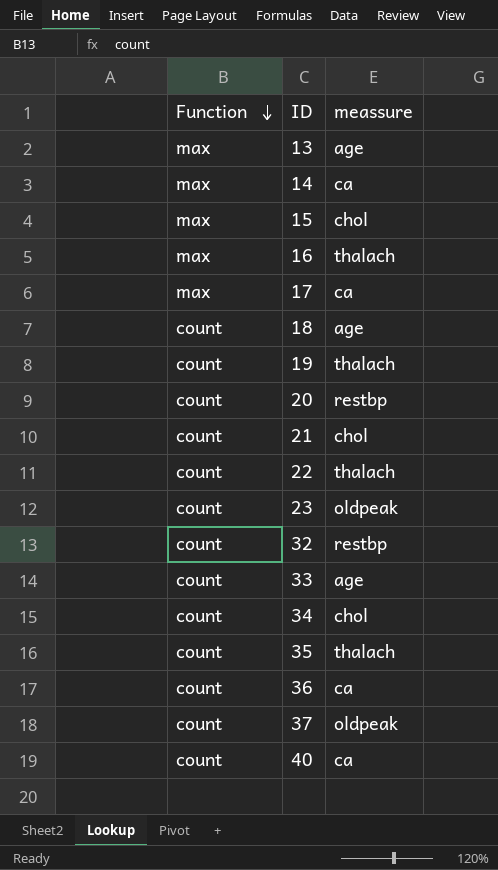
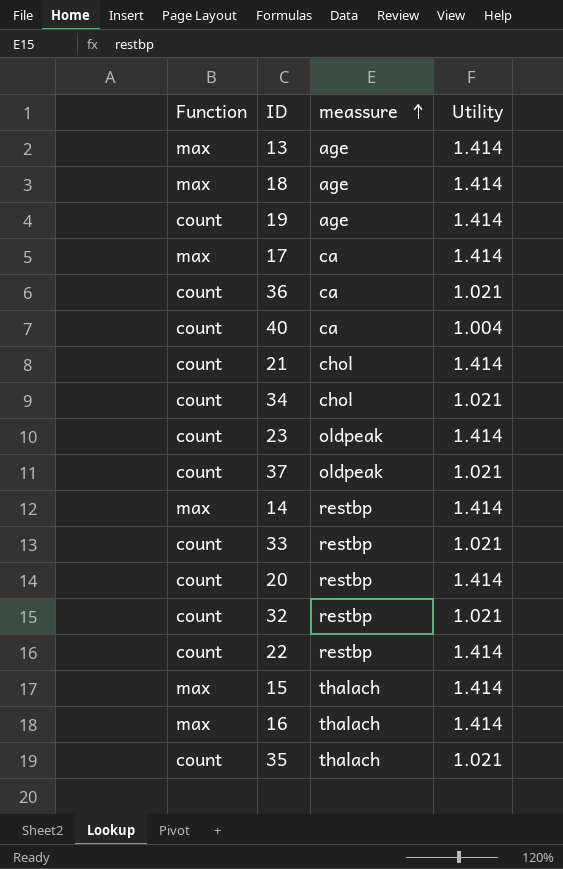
row order: Function descending -> meassure ascending
column Utility | position: none -> 4
18 | Function: count -> max
19 | meassure: thalach -> age
14 | meassure: ca -> restbp
33 | meassure: age -> restbp
22 | meassure: thalach -> restbp
15 | meassure: chol -> thalach

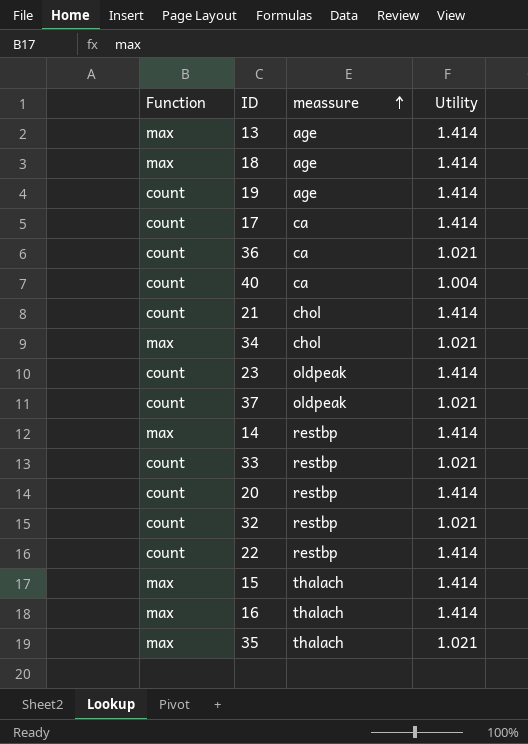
17 | Function: max -> count
34 | Function: count -> max
35 | Function: count -> max

